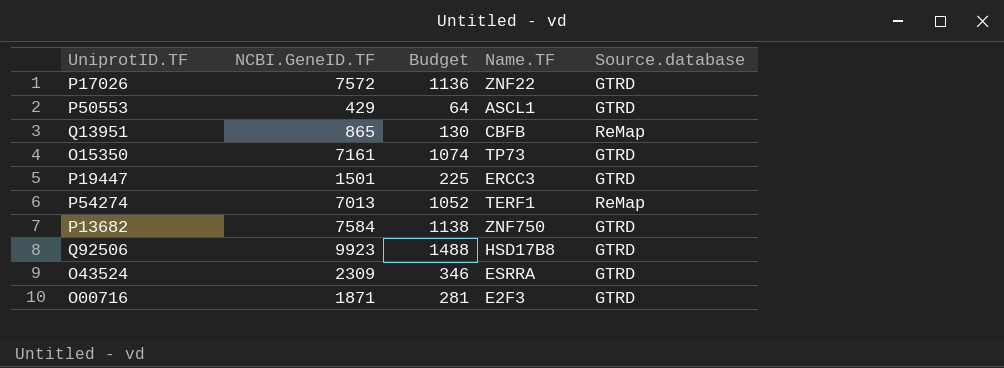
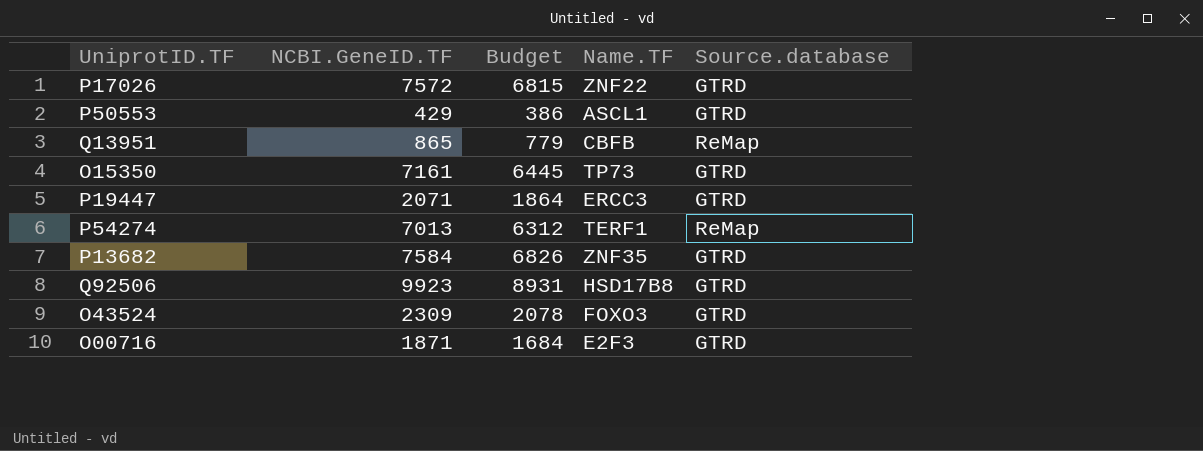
column Budget | formula: [NCBI.GeneID.TF] * 0.15 -> [NCBI.GeneID.TF] * 0.9
P19447 | NCBI.GeneID.TF: 1501 -> 2071
P13682 | Name.TF: ZNF750 -> ZNF35
O43524 | Name.TF: ESRRA -> FOXO3

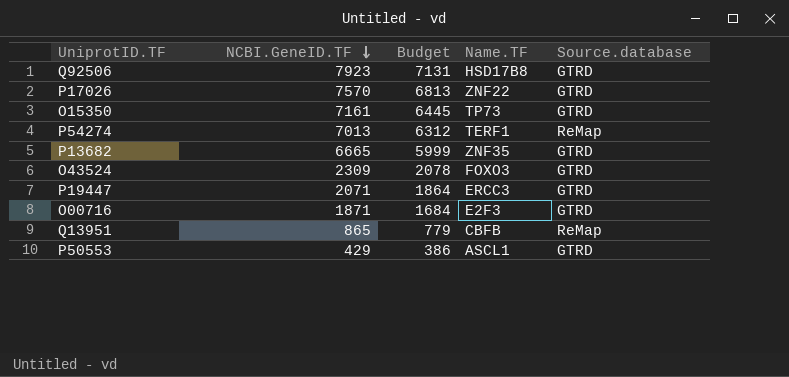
row order: none -> NCBI.GeneID.TF descending
Q92506 | NCBI.GeneID.TF: 9923 -> 7923
Q92506 | Budget: 8931 -> 7131
P17026 | NCBI.GeneID.TF: 7572 -> 7570
P17026 | Budget: 6815 -> 6813
P13682 | NCBI.GeneID.TF: 7584 -> 6665
P13682 | Budget: 6826 -> 5999

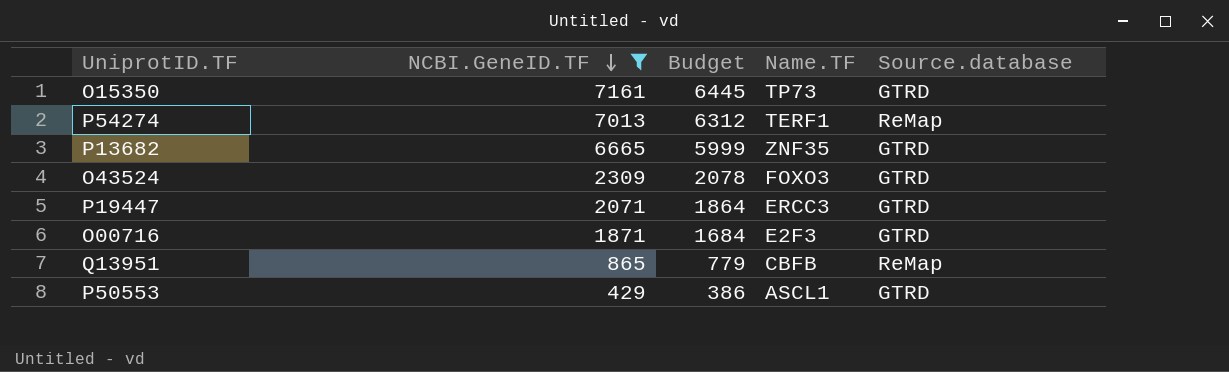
filter: none -> NCBI.GeneID.TF <= 7161

